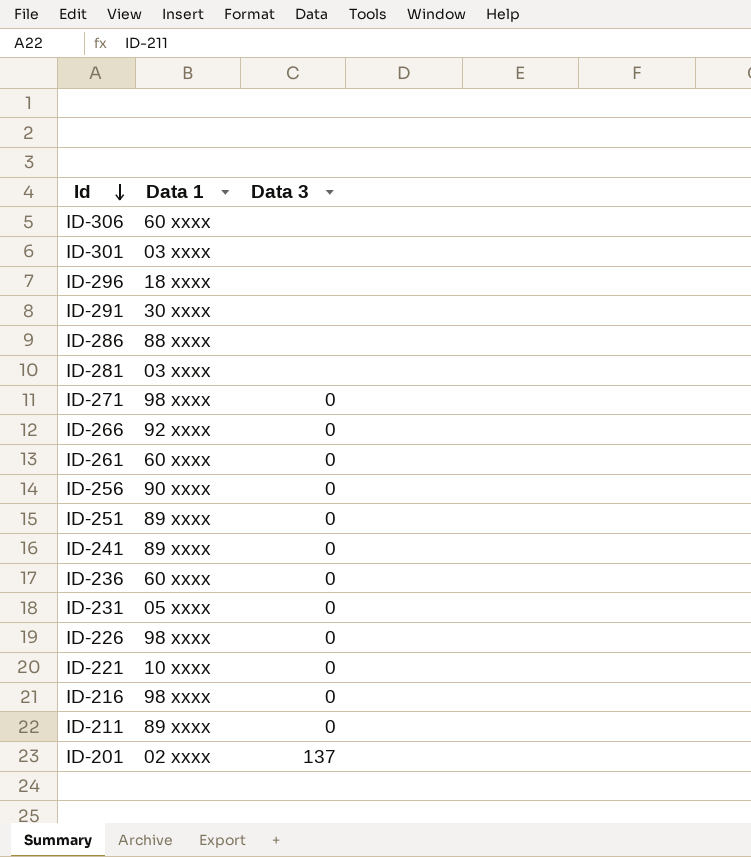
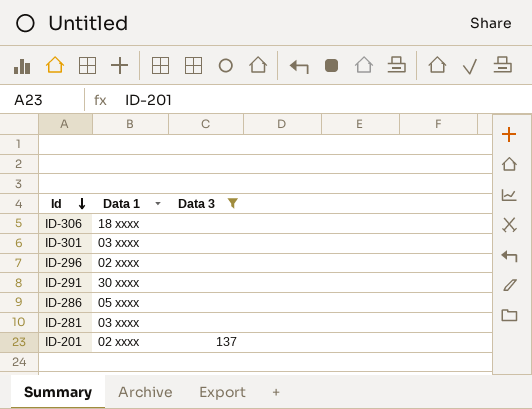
filter: none -> Data 3 != 0
ID-306 | Data 1: 60 xxxx -> 18 xxxx
ID-296 | Data 1: 18 xxxx -> 02 xxxx
ID-286 | Data 1: 88 xxxx -> 05 xxxx

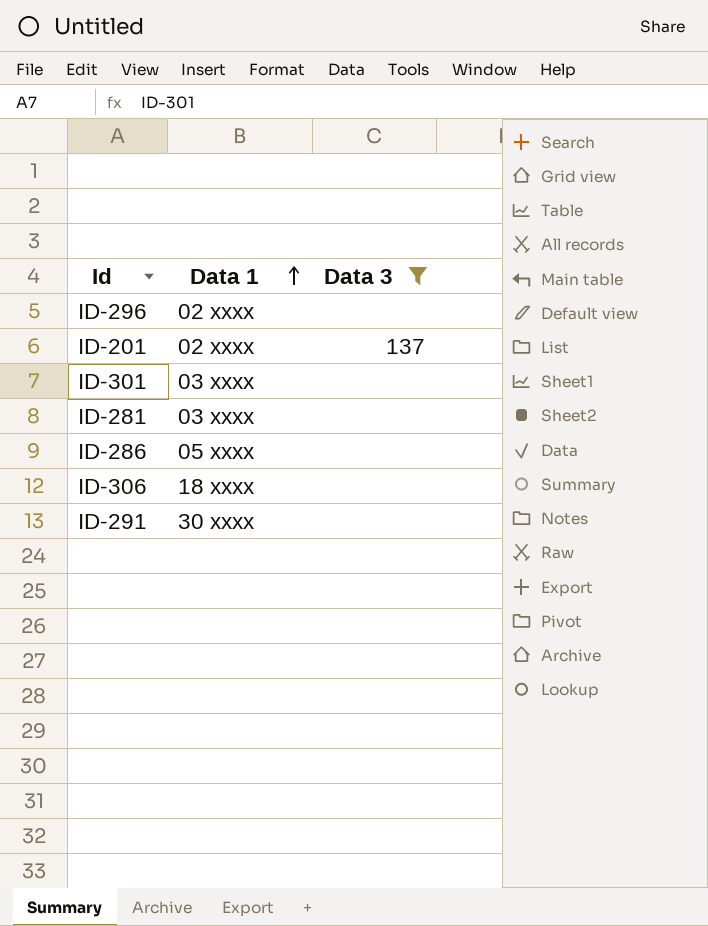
row order: Id descending -> Data 1 ascending

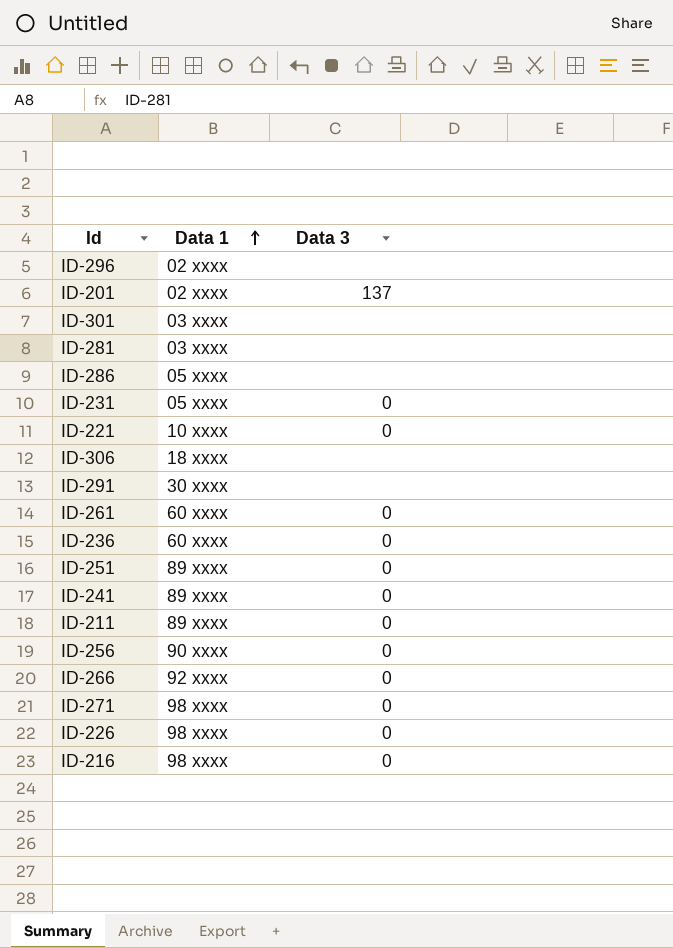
filter: Data 3 != 0 -> none

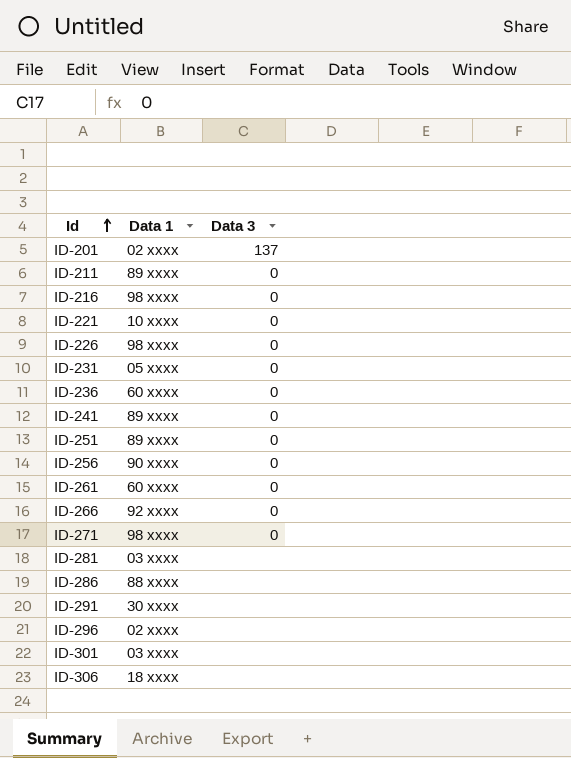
row order: Data 1 ascending -> Id ascending
ID-286 | Data 1: 05 xxxx -> 88 xxxx

